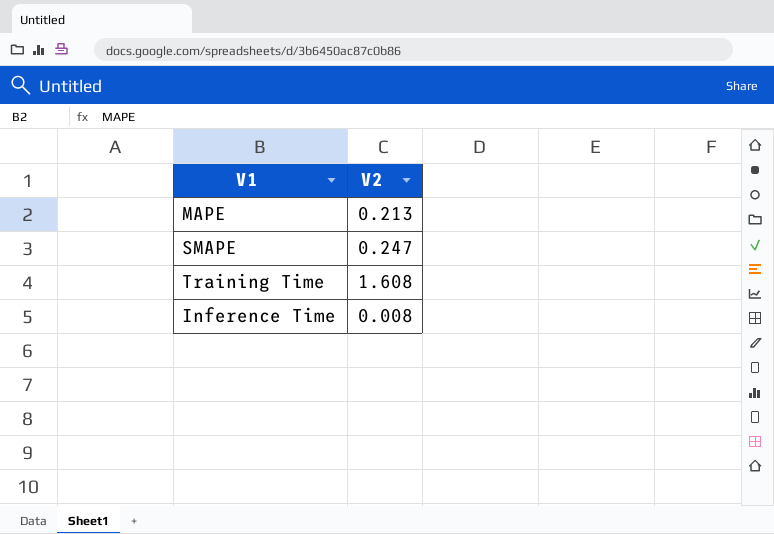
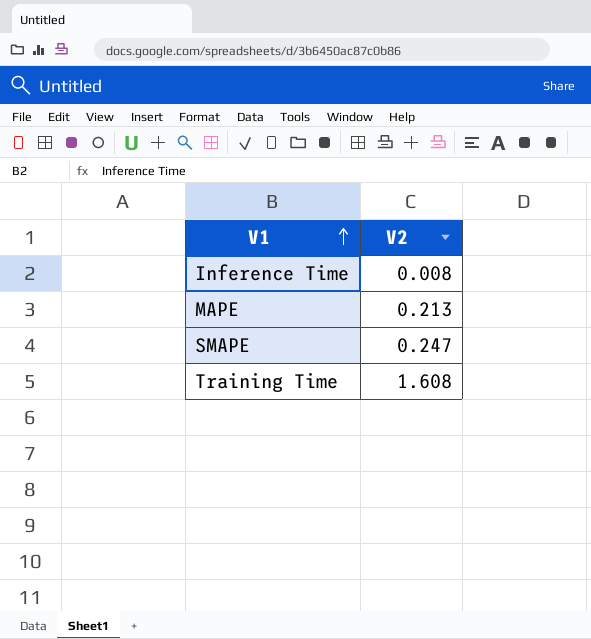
row order: none -> V1 ascending

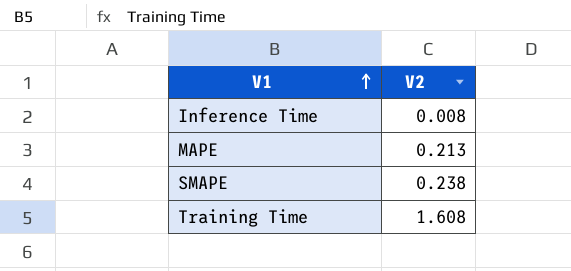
SMAPE | V2: 0.247 -> 0.238

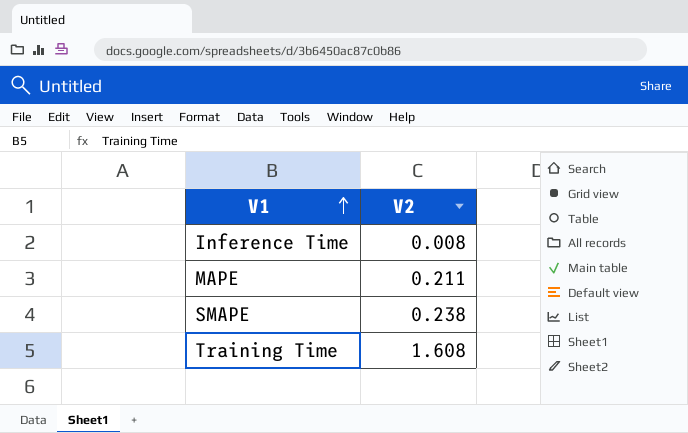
MAPE | V2: 0.213 -> 0.211

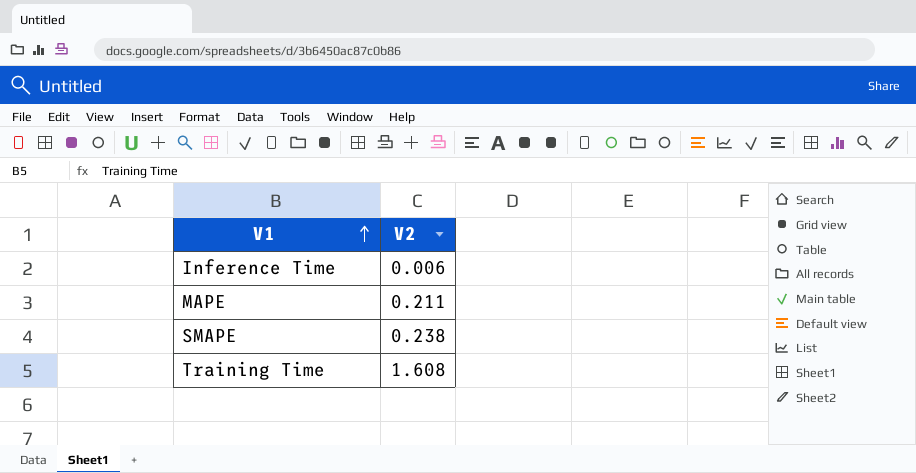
Inference Time | V2: 0.008 -> 0.006

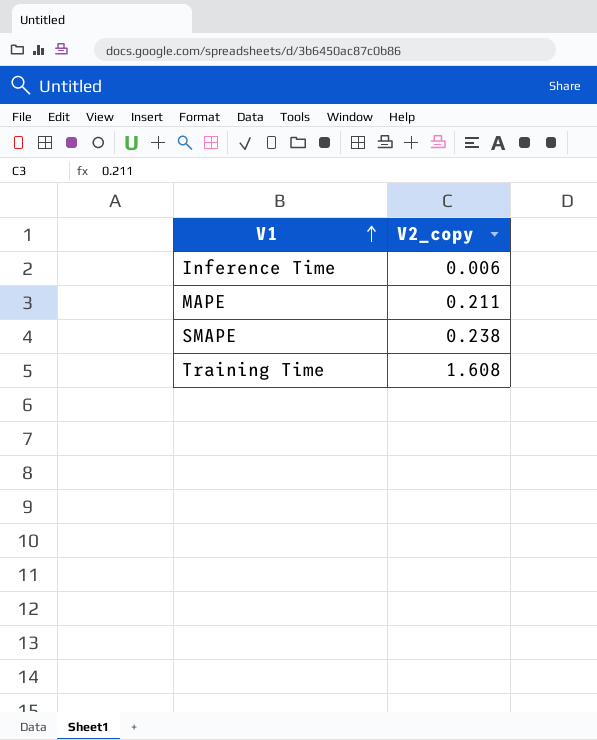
column name: V2 -> V2_copy

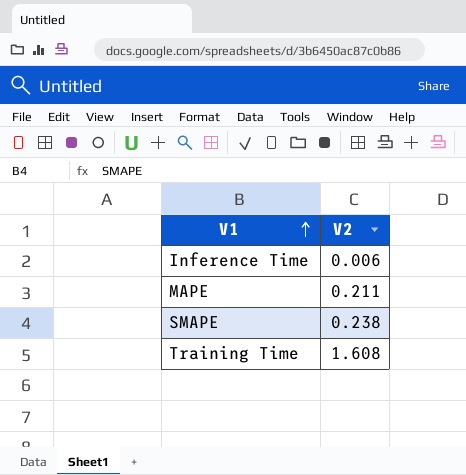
column name: V2_copy -> V2

